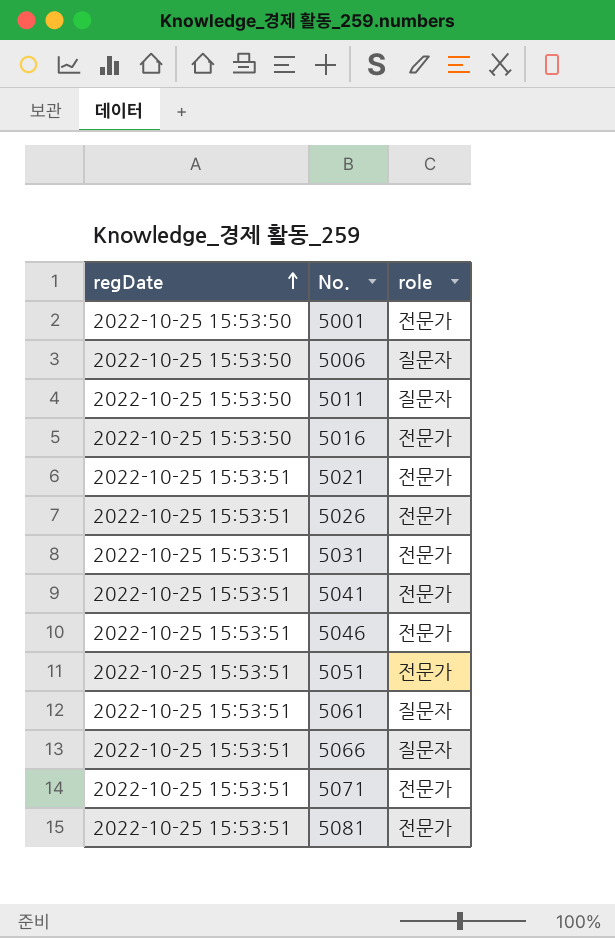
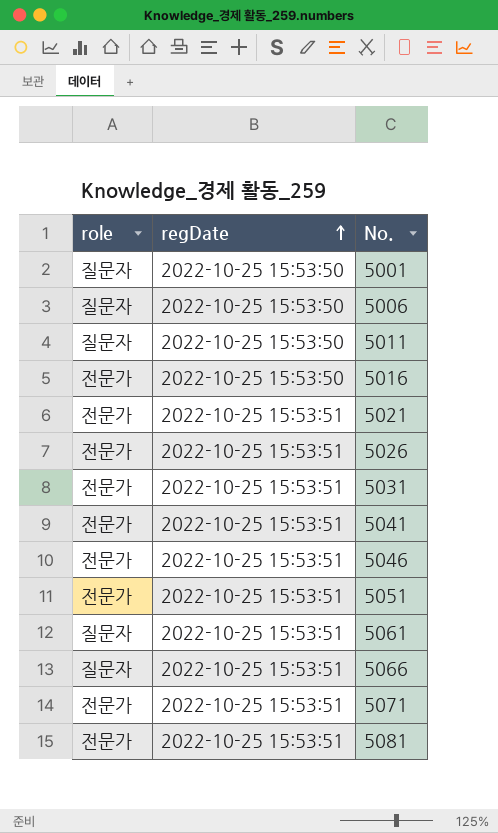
column role | position: 3 -> 1
5001 | role: 전문가 -> 질문자

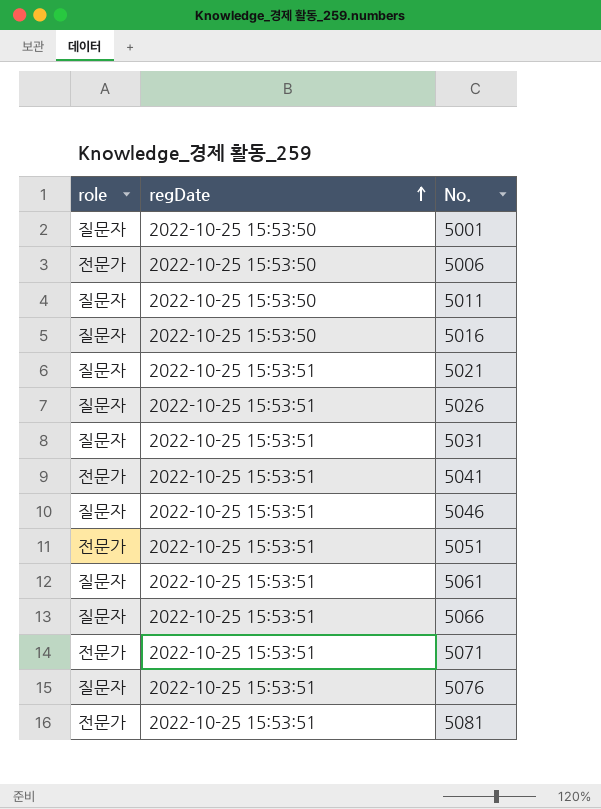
5006 | role: 질문자 -> 전문가
5016 | role: 전문가 -> 질문자
5021 | role: 전문가 -> 질문자
5026 | role: 전문가 -> 질문자
5031 | role: 전문가 -> 질문자
5046 | role: 전문가 -> 질문자
row 5076: none -> 질문자 | 2022-10-25 15:53:51

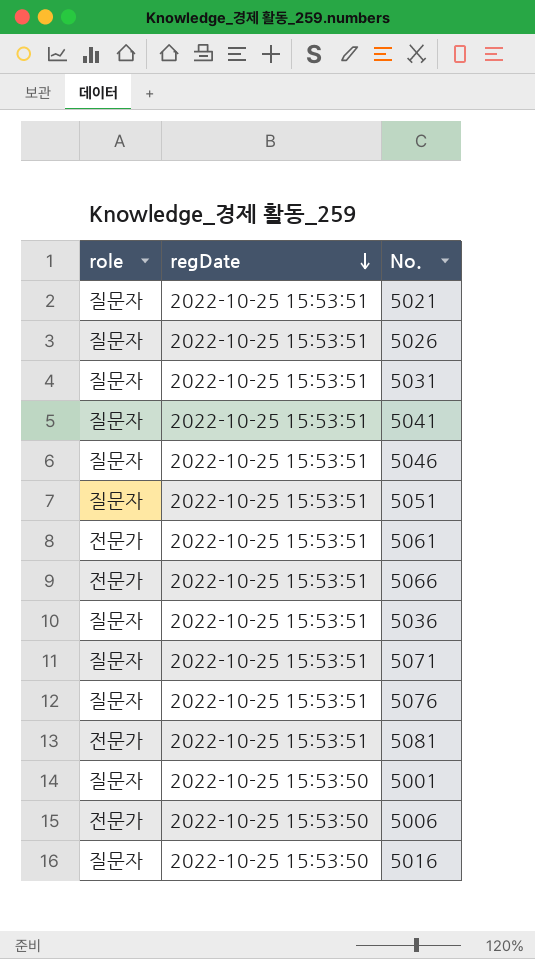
row order: regDate ascending -> regDate descending
row 5011: 질문자 | 2022-10-25 15:53:50 -> none
5041 | role: 전문가 -> 질문자
5051 | role: 전문가 -> 질문자
5061 | role: 질문자 -> 전문가
5066 | role: 질문자 -> 전문가
row 5036: none -> 질문자 | 2022-10-25 15:53:51
5071 | role: 전문가 -> 질문자

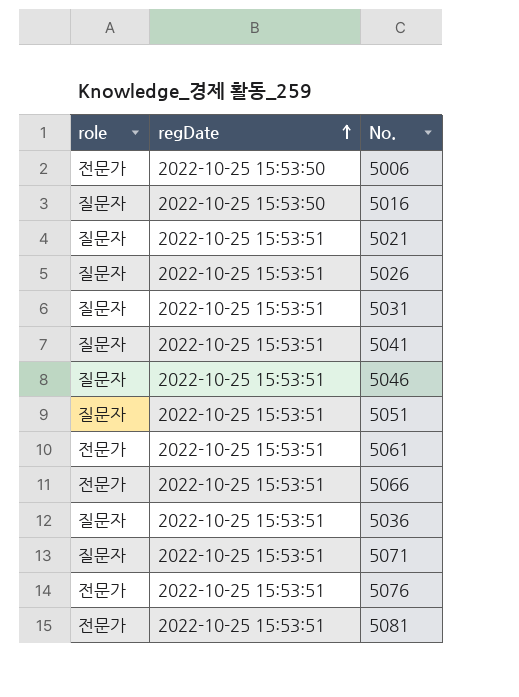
row order: regDate descending -> regDate ascending
row 5001: 질문자 | 2022-10-25 15:53:50 -> none
5076 | role: 질문자 -> 전문가

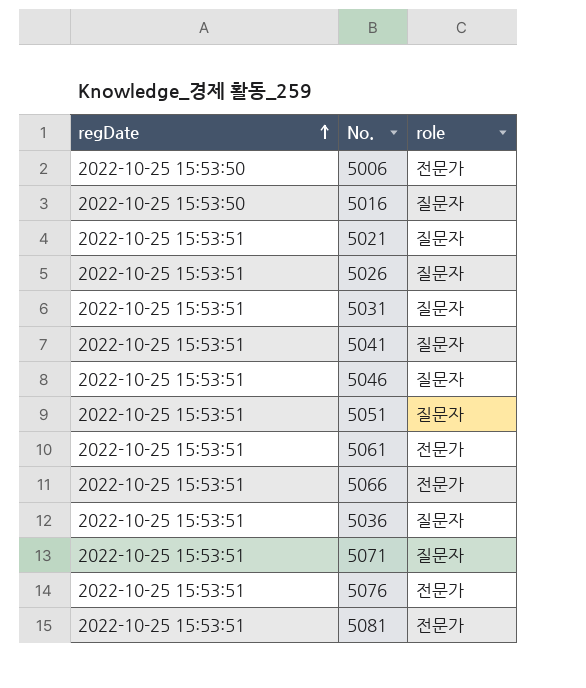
column role | position: 1 -> 3

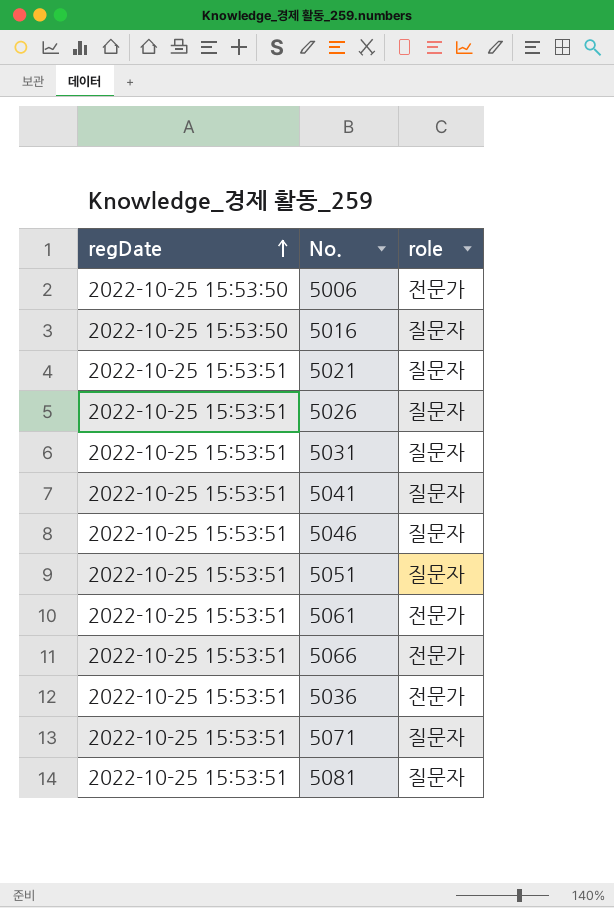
row 5076: 2022-10-25 15:53:51 | 전문가 -> none
5036 | role: 질문자 -> 전문가
5081 | role: 전문가 -> 질문자

